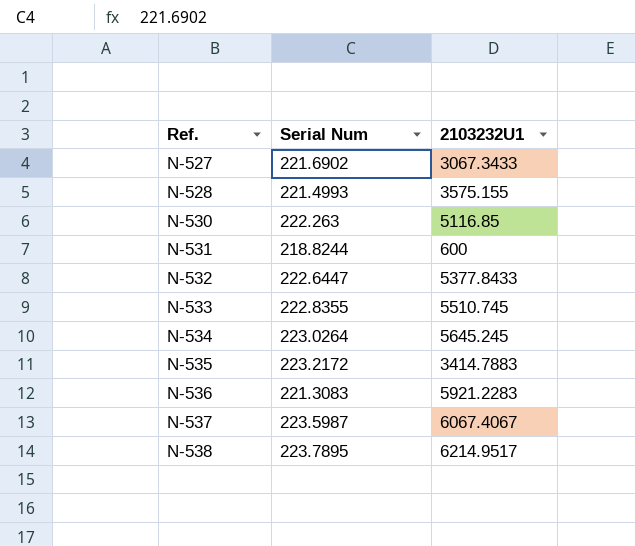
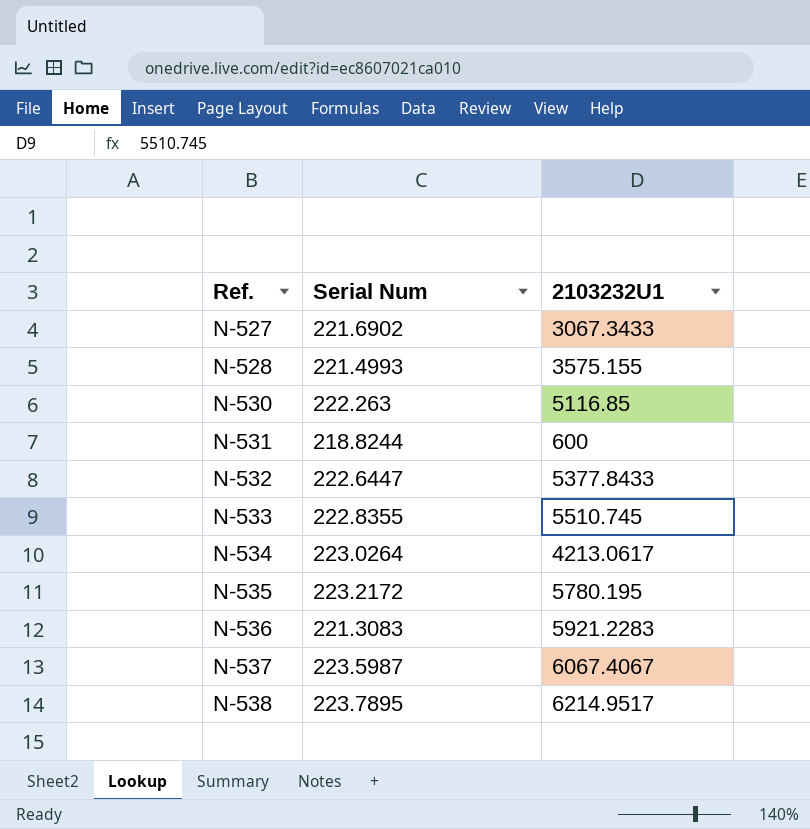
N-534 | 2103232U1: 5645.245 -> 4213.0617
N-535 | 2103232U1: 3414.7883 -> 5780.195

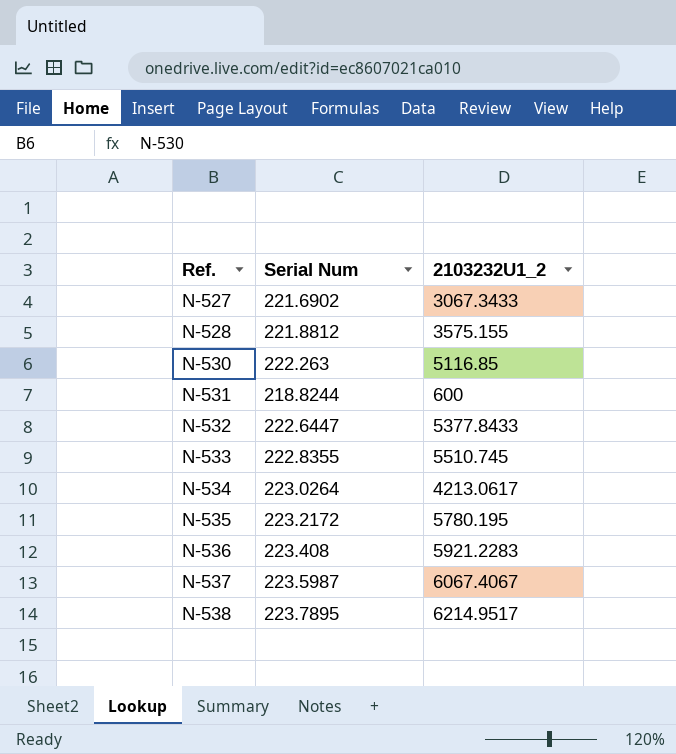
column name: 2103232U1 -> 2103232U1_2
N-528 | Serial Num: 221.4993 -> 221.8812
N-536 | Serial Num: 221.3083 -> 223.408

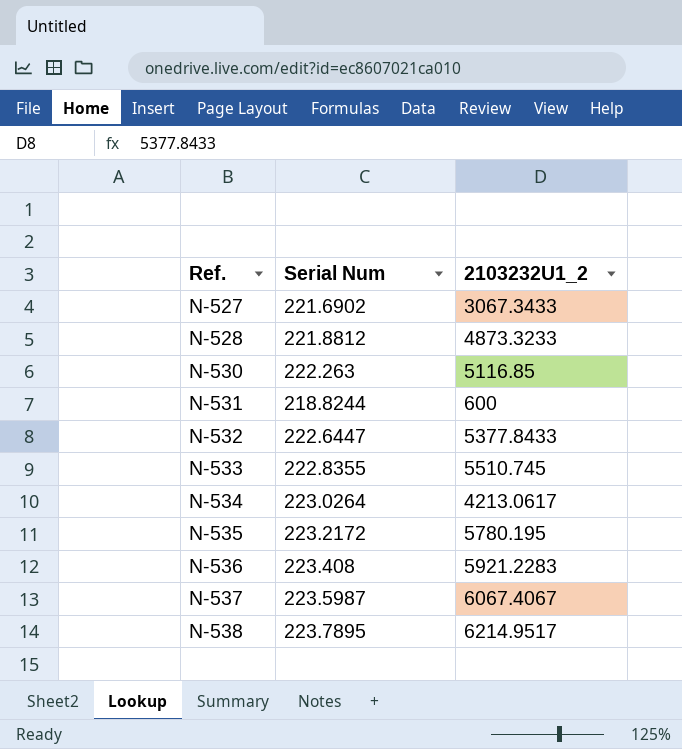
N-528 | 2103232U1_2: 3575.155 -> 4873.3233

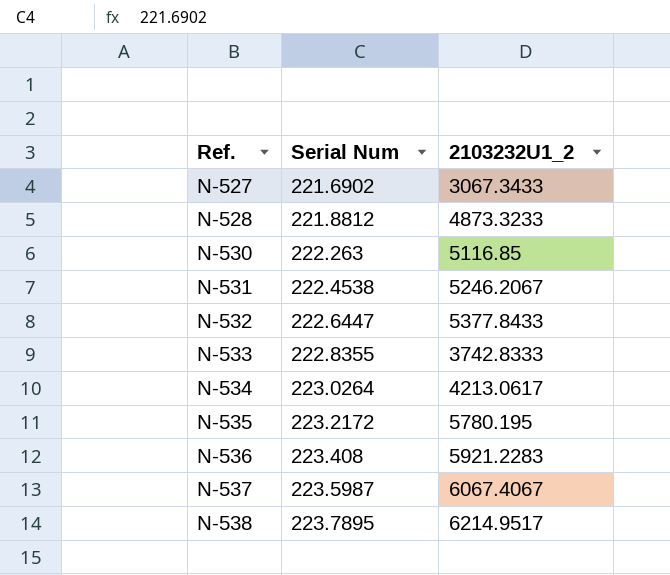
N-531 | Serial Num: 218.8244 -> 222.4538
N-531 | 2103232U1_2: 600 -> 5246.2067
N-533 | 2103232U1_2: 5510.745 -> 3742.8333

